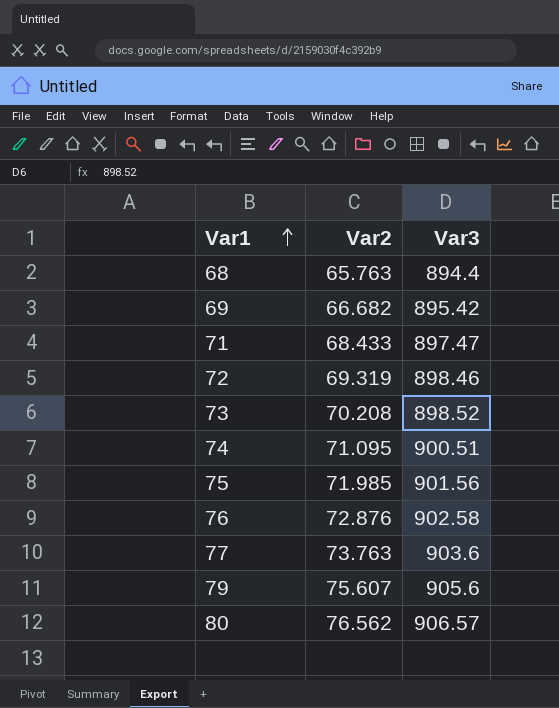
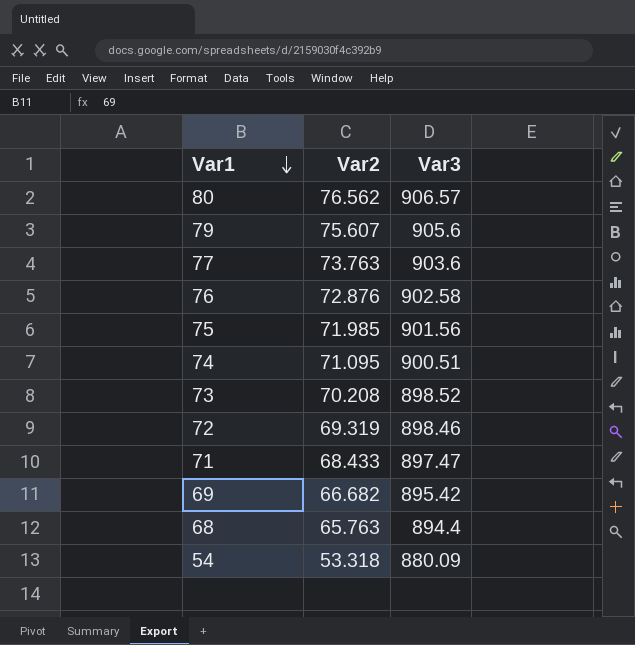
row order: Var1 ascending -> Var1 descending
row 54: none -> 53.318 | 880.09

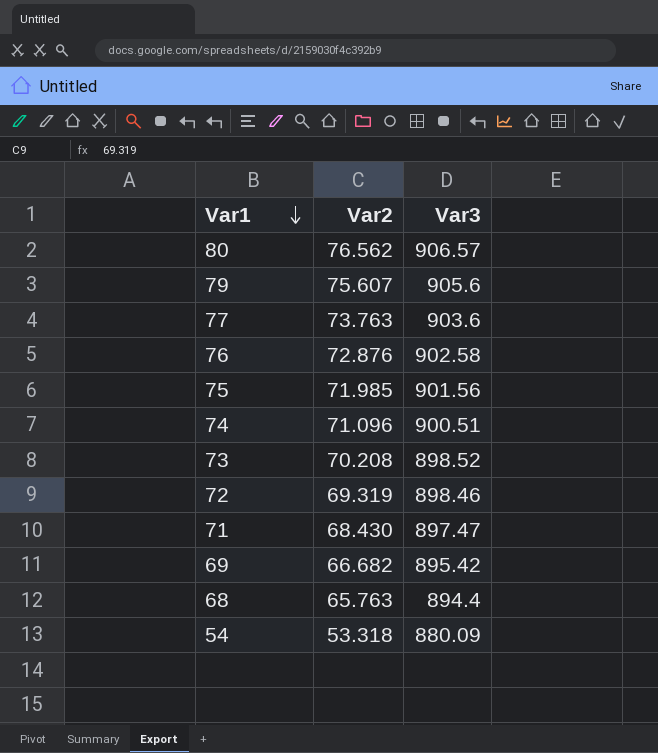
74 | Var2: 71.095 -> 71.096
71 | Var2: 68.433 -> 68.430

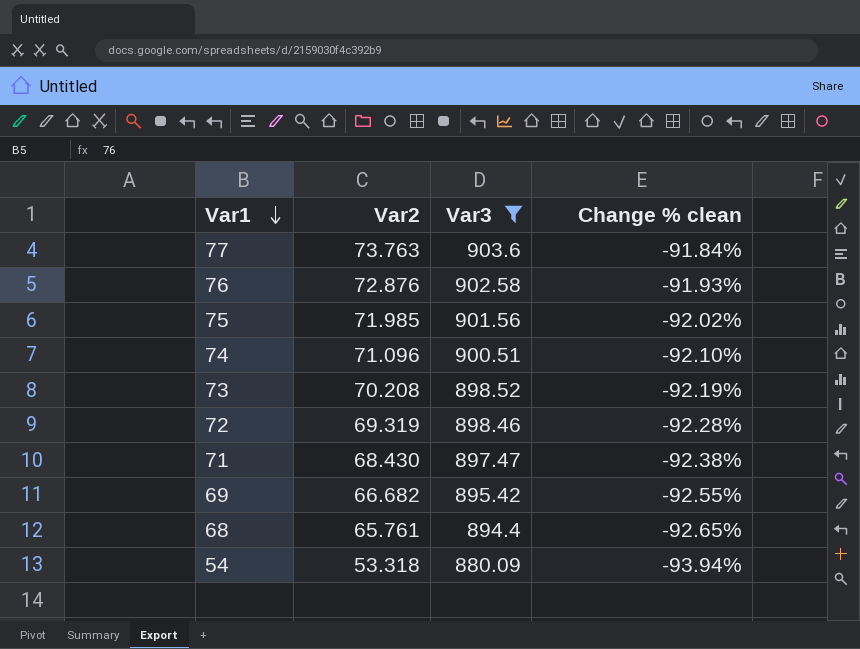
filter: none -> Var3 <= 903.6
column Change % clean | formula: none -> ([Var2] - [Var3]) / [Var3]
68 | Var2: 65.763 -> 65.761

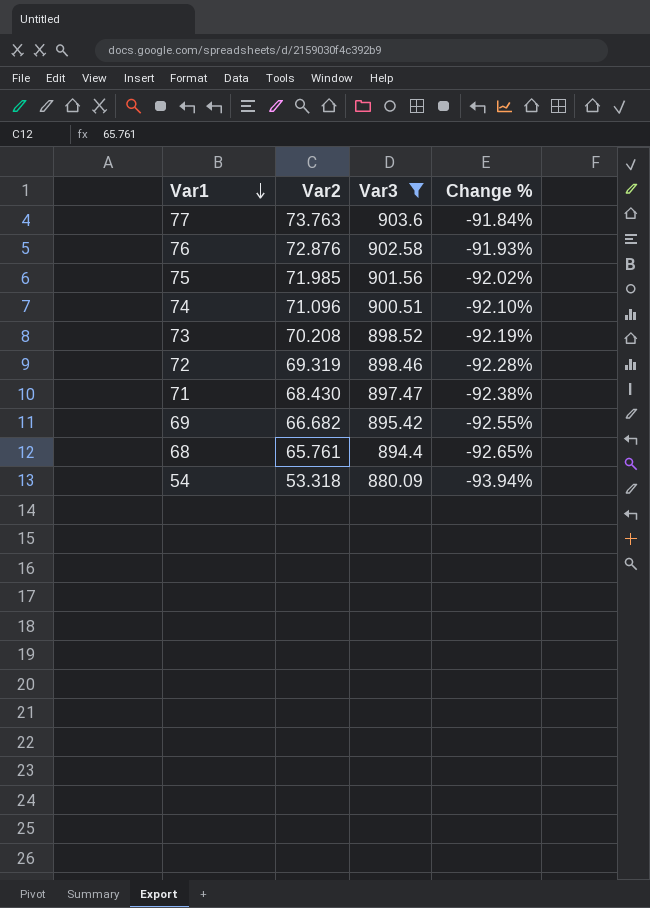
column name: Change % clean -> Change %

